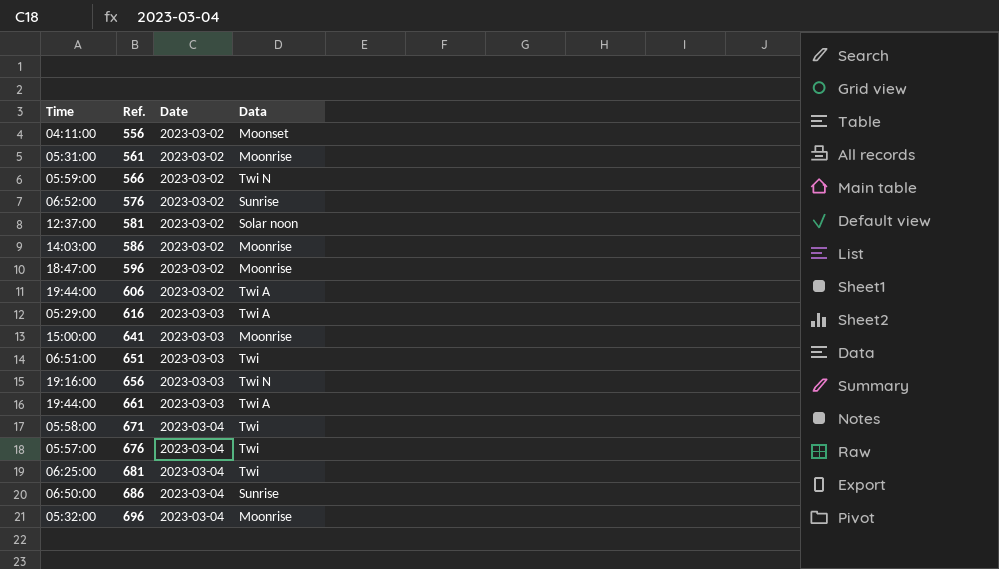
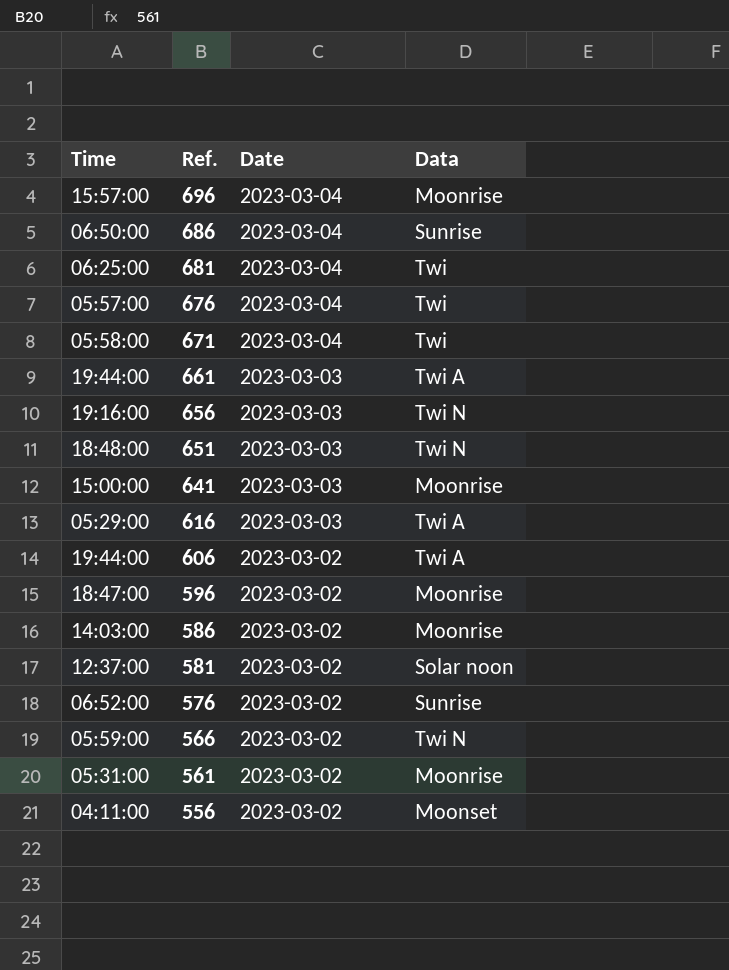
row order: Ref. ascending -> Ref. descending
696 | Time: 05:32:00 -> 15:57:00
651 | Time: 06:51:00 -> 18:48:00
651 | Data: Twi -> Twi N

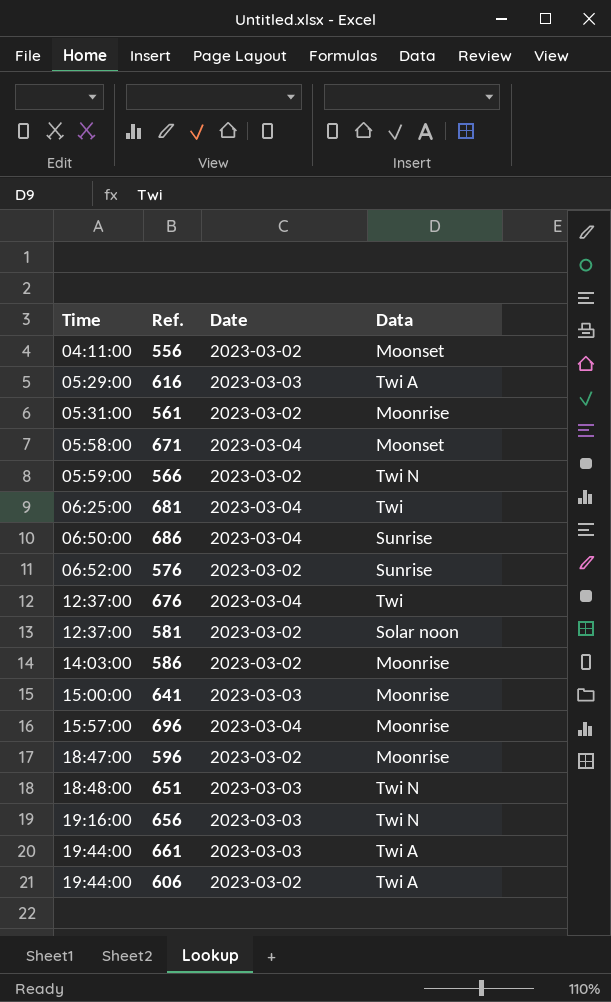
row order: Ref. descending -> Time ascending
671 | Data: Twi -> Moonset
676 | Time: 05:57:00 -> 12:37:00

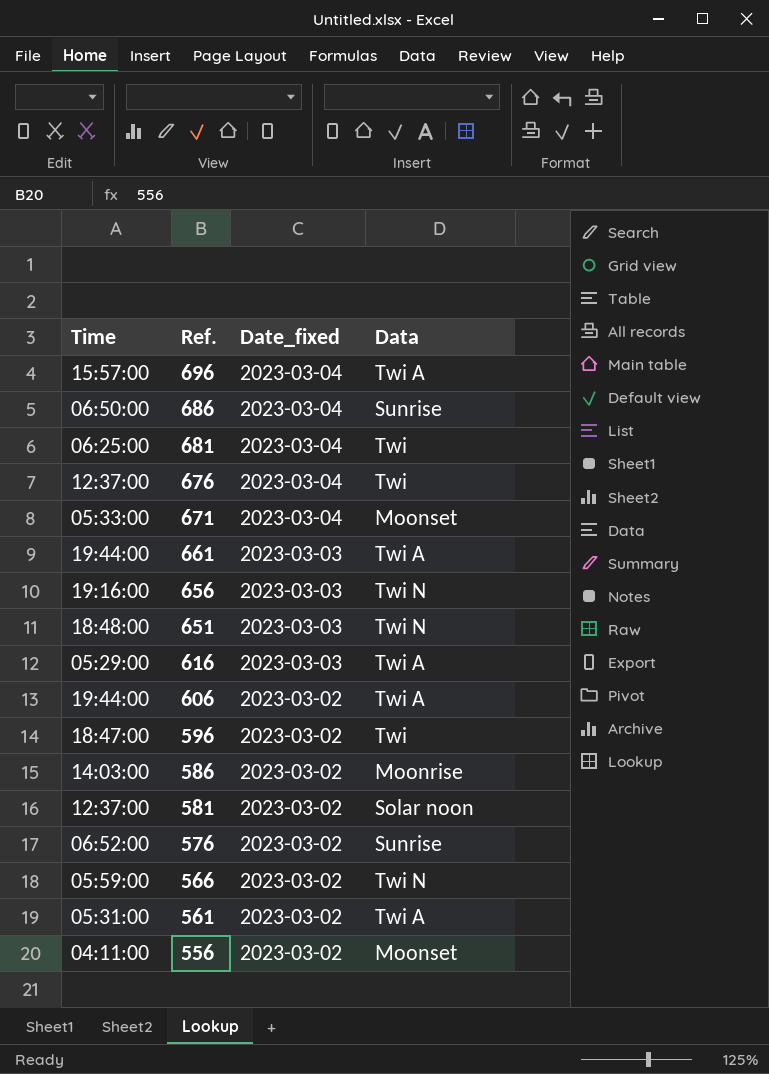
row order: Time ascending -> Ref. descending
column name: Date -> Date_fixed
row 641: 15:00:00 | 2023-03-03 | Moonrise -> none
696 | Data: Moonrise -> Twi A
671 | Time: 05:58:00 -> 05:33:00
596 | Data: Moonrise -> Twi
561 | Data: Moonrise -> Twi A

